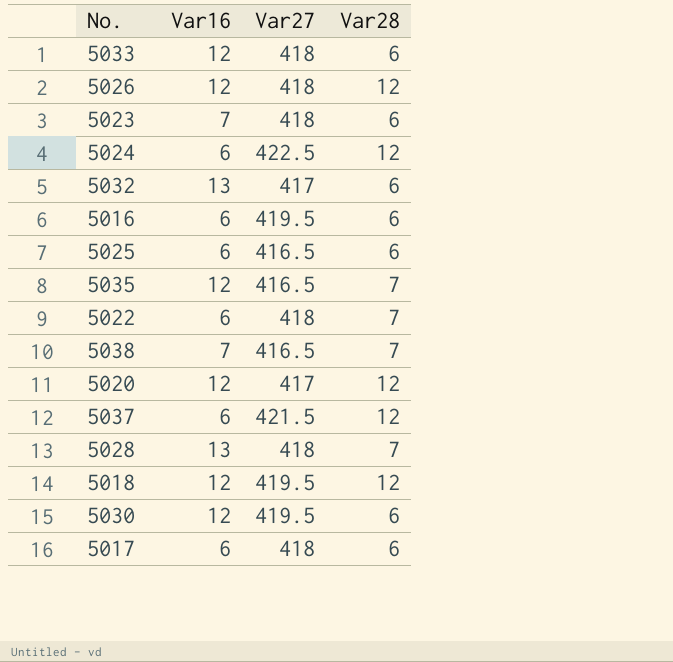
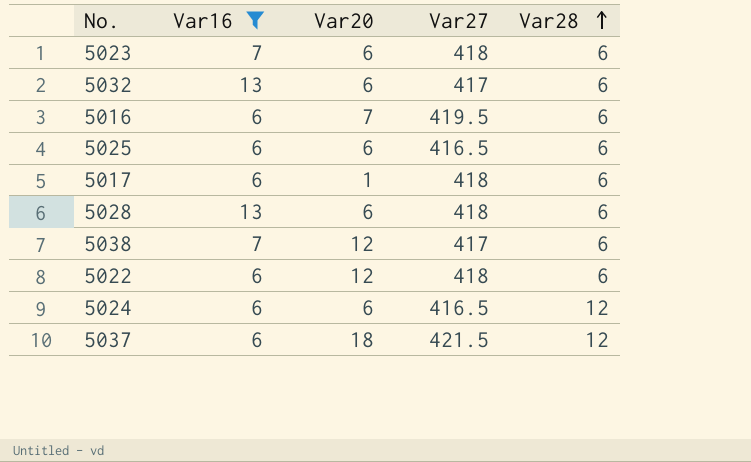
filter: none -> Var16 != 12
row order: none -> Var28 ascending
column Var20 | position: none -> 3
5028 | Var28: 7 -> 6
5038 | Var27: 416.5 -> 417
5038 | Var28: 7 -> 6
5022 | Var28: 7 -> 6
5024 | Var27: 422.5 -> 416.5

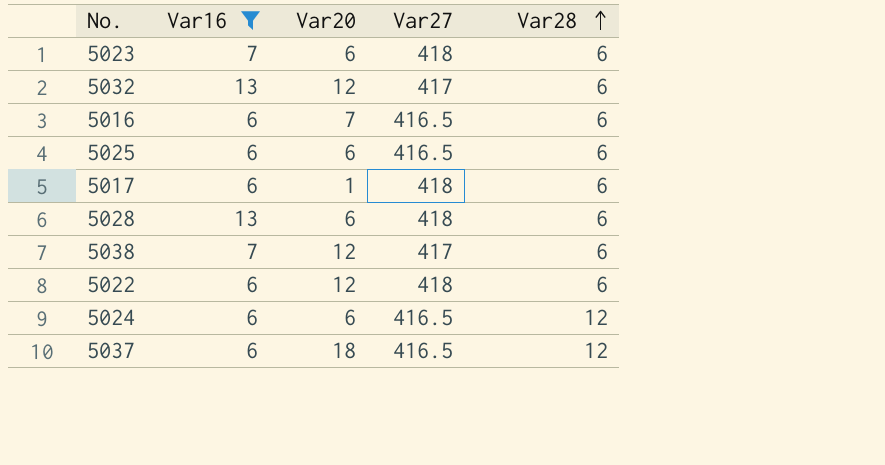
5032 | Var20: 6 -> 12
5016 | Var27: 419.5 -> 416.5
5037 | Var27: 421.5 -> 416.5

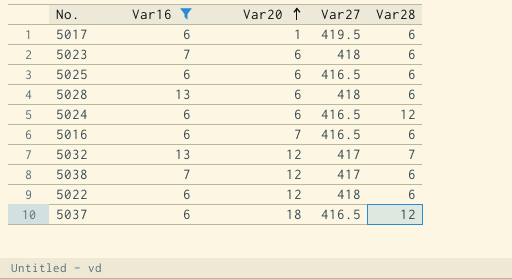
row order: Var28 ascending -> Var20 ascending
5017 | Var27: 418 -> 419.5
5032 | Var28: 6 -> 7

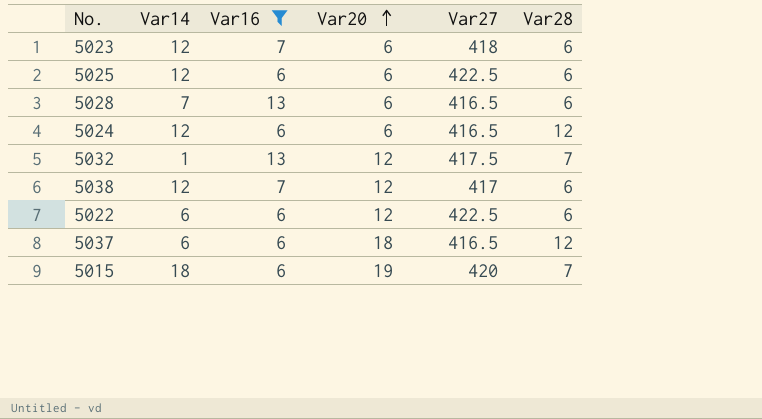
column Var14 | position: none -> 2
row 5017: 6 | 1 | 419.5 | 6 -> none
row 5016: 6 | 7 | 416.5 | 6 -> none
5025 | Var27: 416.5 -> 422.5
5028 | Var27: 418 -> 416.5
5032 | Var27: 417 -> 417.5
5022 | Var27: 418 -> 422.5
row 5015: none -> 18 | 6 | 19 | 420 | 7

